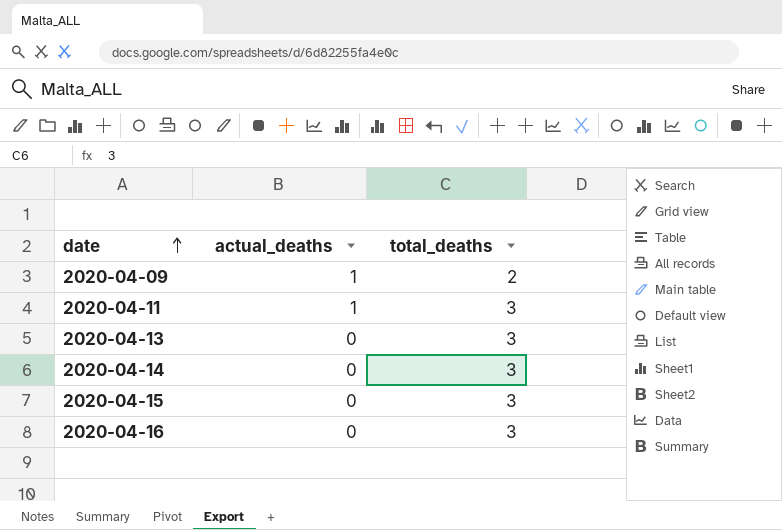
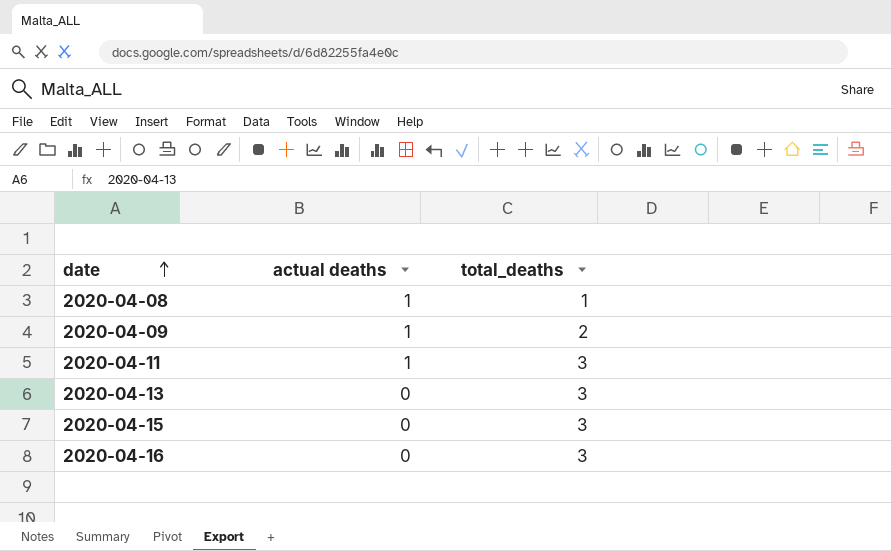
column name: actual_deaths -> actual deaths
row 2020-04-14: 0 | 3 -> none
row 2020-04-08: none -> 1 | 1

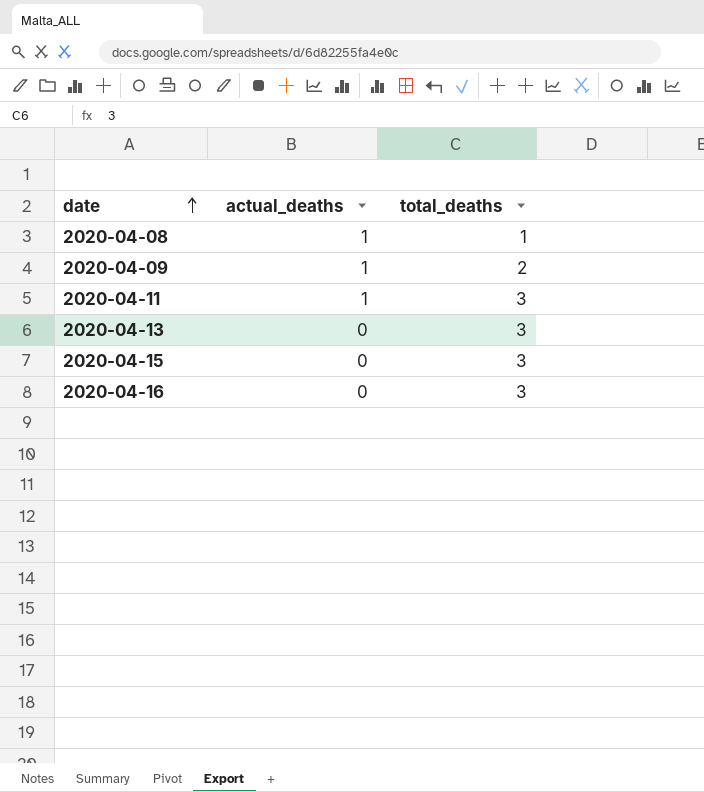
column name: actual deaths -> actual_deaths

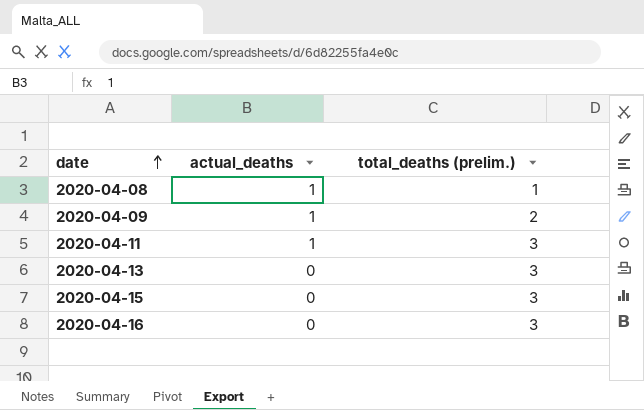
column name: total_deaths -> total_deaths (prelim.)

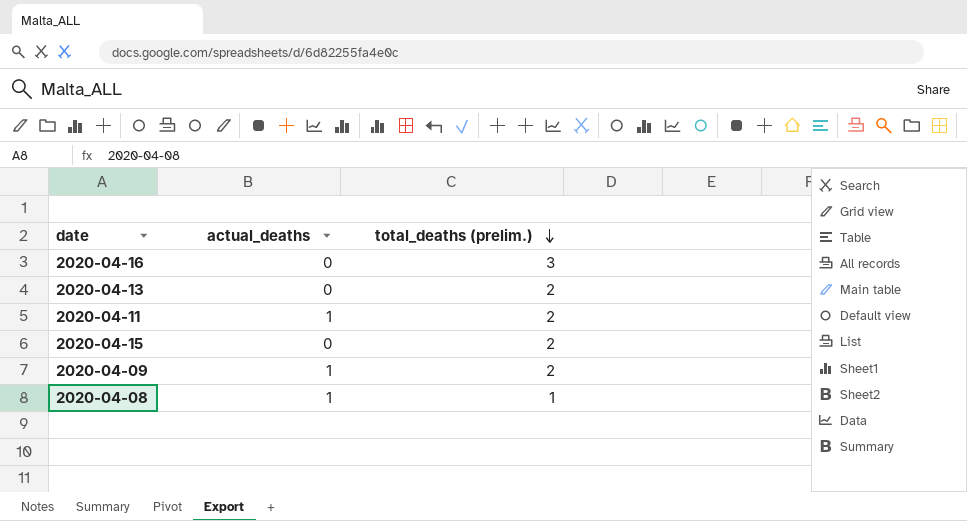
row order: date ascending -> total_deaths (prelim.) descending
2020-04-13 | total_deaths (prelim.): 3 -> 2
2020-04-11 | total_deaths (prelim.): 3 -> 2
2020-04-15 | total_deaths (prelim.): 3 -> 2

